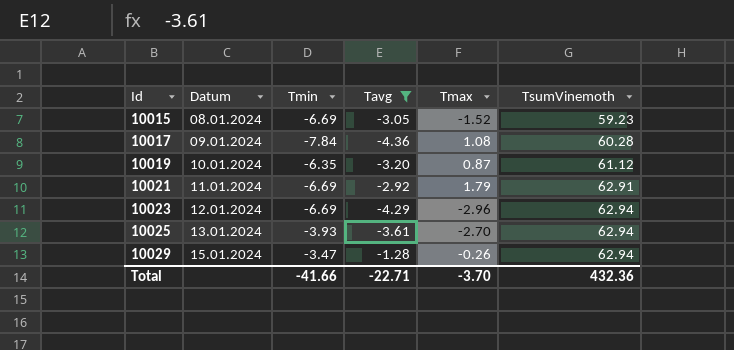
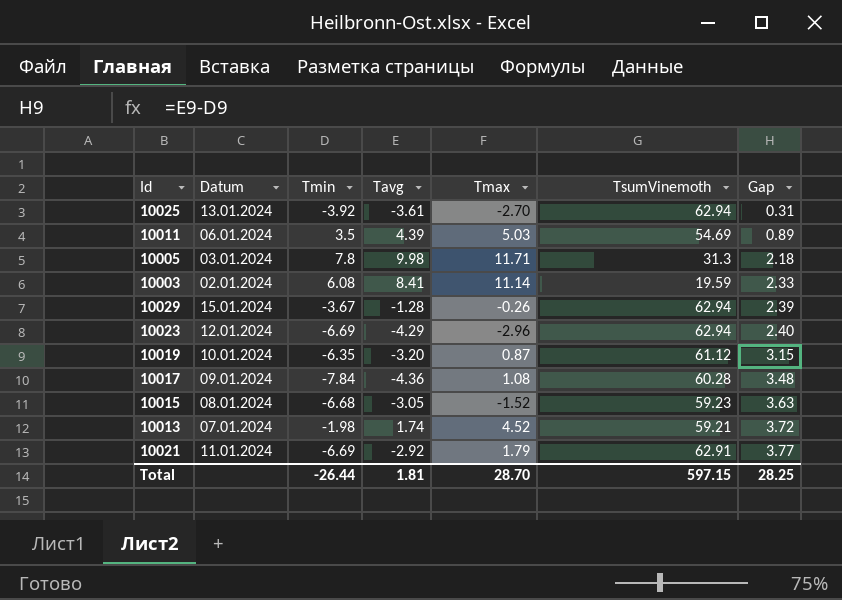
filter: Tavg <= -1.28 -> none
row order: Id ascending -> Gap ascending
column Gap | formula: none -> [Tavg] - [Tmin]
10025 | Tmin: -3.93 -> -3.92
10029 | Tmin: -3.47 -> -3.67
10015 | Tmin: -6.69 -> -6.68
Total | Tmin: -41.66 -> -26.44
Total | Tavg: -22.71 -> 1.81
Total | Tmax: -3.70 -> 28.70
Total | TsumVinemoth: 432.36 -> 597.15

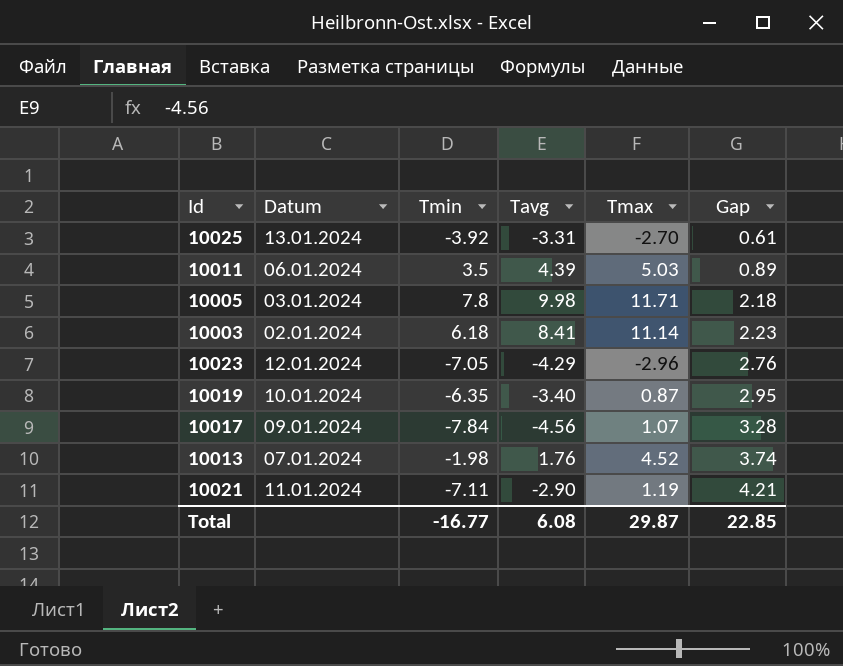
column TsumVinemoth | position: 6 -> none
row 10029: 15.01.2024 | -3.67 | -1.28 | -0.26 | 62.94 | 2.39 -> none
row 10015: 08.01.2024 | -6.68 | -3.05 | -1.52 | 59.23 | 3.63 -> none
10025 | Tavg: -3.61 -> -3.31
10025 | Gap: 0.31 -> 0.61
10003 | Tmin: 6.08 -> 6.18
10003 | Gap: 2.33 -> 2.23
10023 | Tmin: -6.69 -> -7.05
10023 | Gap: 2.40 -> 2.76
10019 | Tavg: -3.20 -> -3.40
10019 | Gap: 3.15 -> 2.95
10017 | Tavg: -4.36 -> -4.56
10017 | Tmax: 1.08 -> 1.07
10017 | Gap: 3.48 -> 3.28
10013 | Tavg: 1.74 -> 1.76
10013 | Gap: 3.72 -> 3.74
10021 | Tmin: -6.69 -> -7.11
10021 | Tavg: -2.92 -> -2.90
10021 | Tmax: 1.79 -> 1.19
10021 | Gap: 3.77 -> 4.21
Total | Tmin: -26.44 -> -16.77
Total | Tavg: 1.81 -> 6.08
Total | Tmax: 28.70 -> 29.87
Total | Gap: 28.25 -> 22.85

